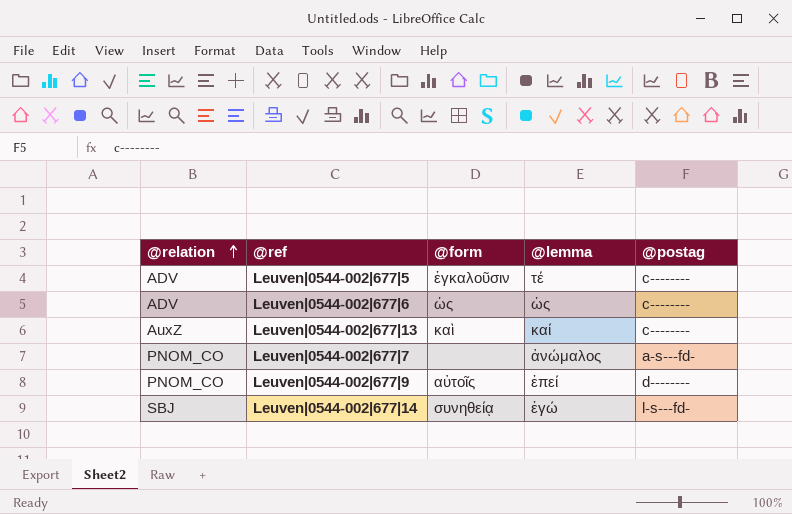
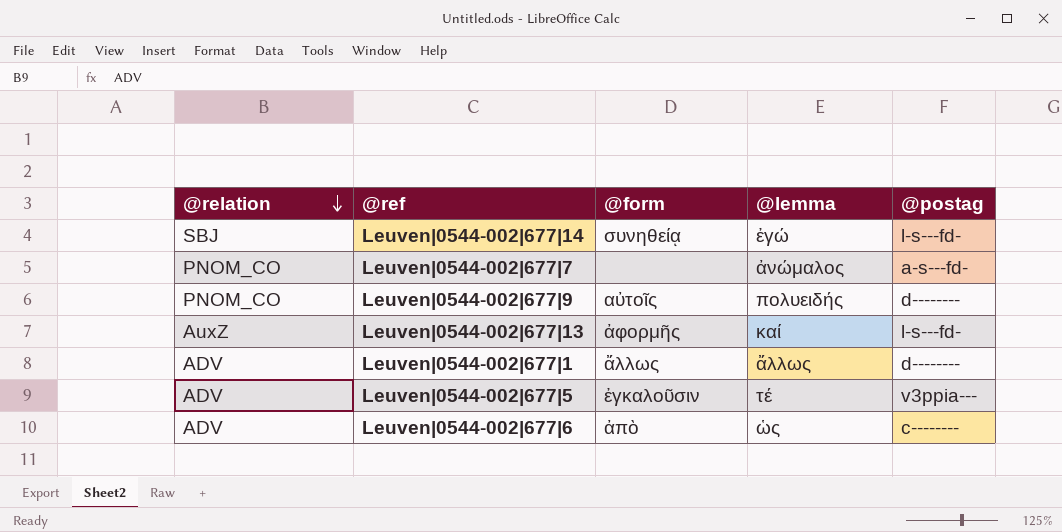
row order: @relation ascending -> @relation descending
Leuven|0544-002|677|9 | @lemma: ἐπεί -> πολυειδής
Leuven|0544-002|677|13 | @form: καὶ -> ἀφορμῆς
Leuven|0544-002|677|13 | @postag: c-------- -> l-s---fd-
row Leuven|0544-002|677|1: none -> ADV | ἄλλως | ἄλλως | d--------
Leuven|0544-002|677|5 | @postag: c-------- -> v3ppia---
Leuven|0544-002|677|6 | @form: ὡς -> ἀπὸ

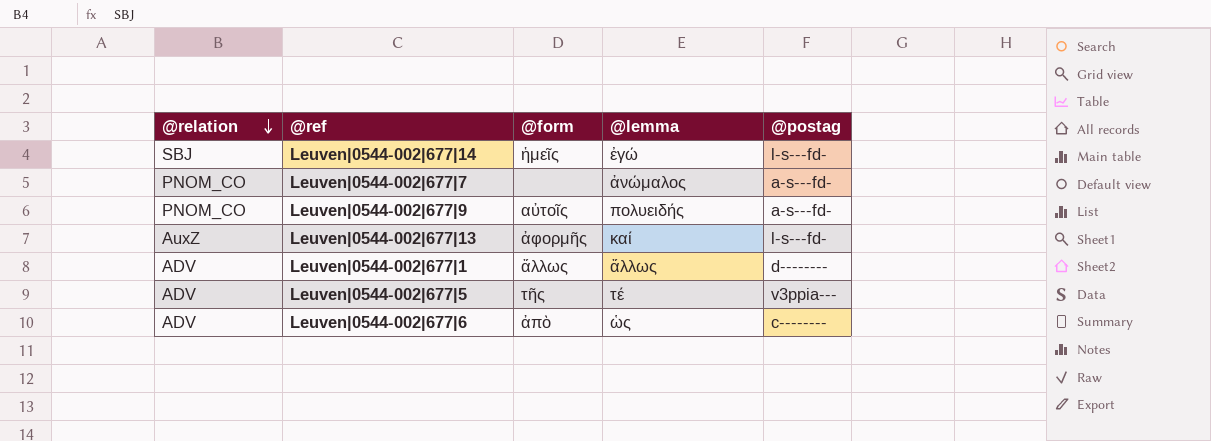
Leuven|0544-002|677|14 | @form: συνηθείᾳ -> ἡμεῖς
Leuven|0544-002|677|9 | @postag: d-------- -> a-s---fd-
Leuven|0544-002|677|5 | @form: ἐγκαλοῦσιν -> τῆς

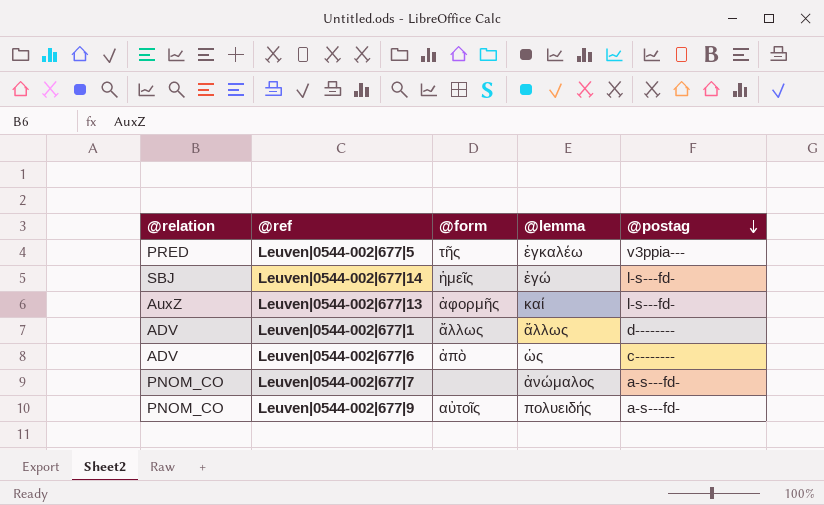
row order: @relation descending -> @postag descending
Leuven|0544-002|677|5 | @relation: ADV -> PRED
Leuven|0544-002|677|5 | @lemma: τέ -> ἐγκαλέω

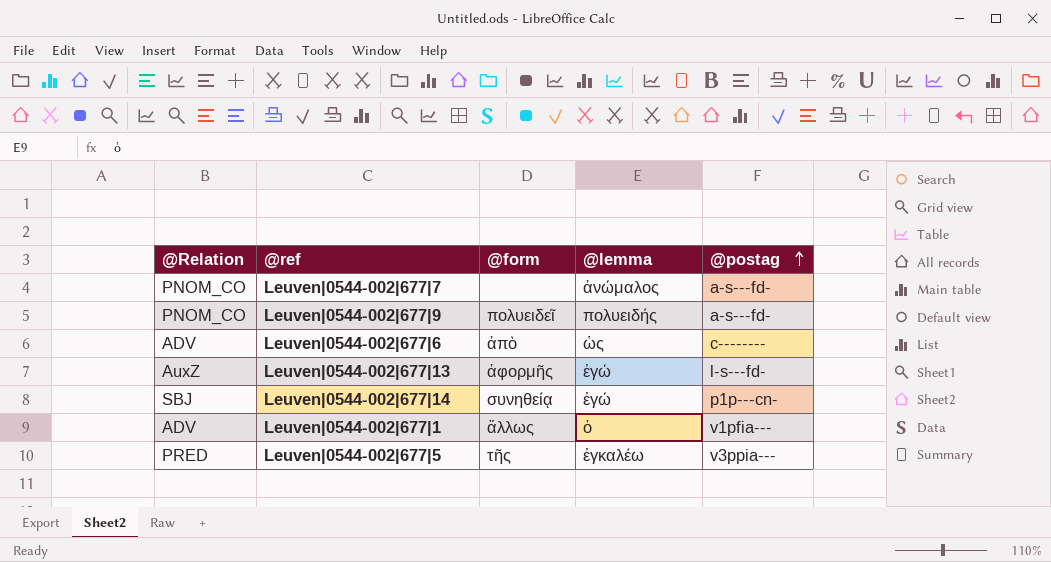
row order: @postag descending -> @postag ascending
column name: @relation -> @Relation
Leuven|0544-002|677|9 | @form: αὐτοῖς -> πολυειδεῖ
Leuven|0544-002|677|13 | @lemma: καί -> ἐγώ
Leuven|0544-002|677|14 | @form: ἡμεῖς -> συνηθείᾳ
Leuven|0544-002|677|14 | @postag: l-s---fd- -> p1p---cn-
Leuven|0544-002|677|1 | @lemma: ἄλλως -> ὁ
Leuven|0544-002|677|1 | @postag: d-------- -> v1pfia---

